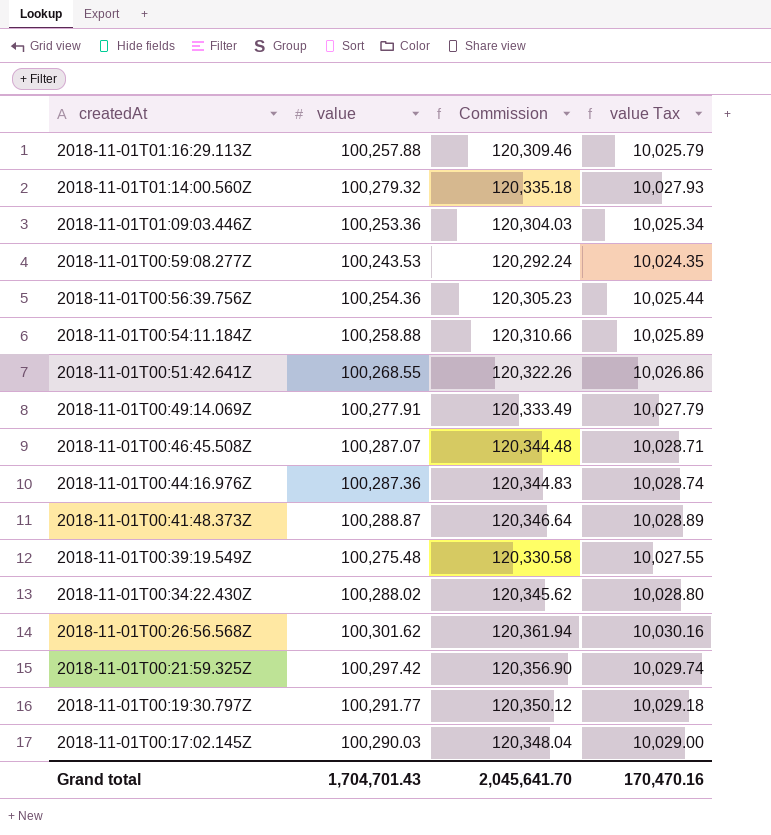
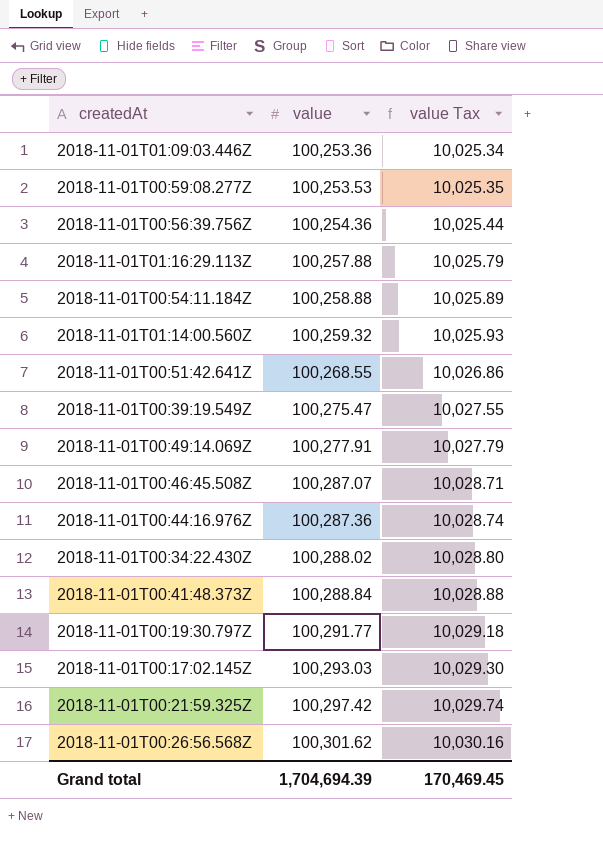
row order: createdAt descending -> value ascending
column Commission | formula: [value] * 1.2 -> none
2018-11-01T00:59:08.277Z | value: 100,243.53 -> 100,253.53
2018-11-01T00:59:08.277Z | value Tax: 10,024.35 -> 10,025.35
2018-11-01T01:14:00.560Z | value: 100,279.32 -> 100,259.32
2018-11-01T01:14:00.560Z | value Tax: 10,027.93 -> 10,025.93
2018-11-01T00:39:19.549Z | value: 100,275.48 -> 100,275.47
2018-11-01T00:41:48.373Z | value: 100,288.87 -> 100,288.84
2018-11-01T00:41:48.373Z | value Tax: 10,028.89 -> 10,028.88
2018-11-01T00:17:02.145Z | value: 100,290.03 -> 100,293.03
2018-11-01T00:17:02.145Z | value Tax: 10,029.00 -> 10,029.30
Grand total | value: 1,704,701.43 -> 1,704,694.39
Grand total | value Tax: 170,470.16 -> 170,469.45

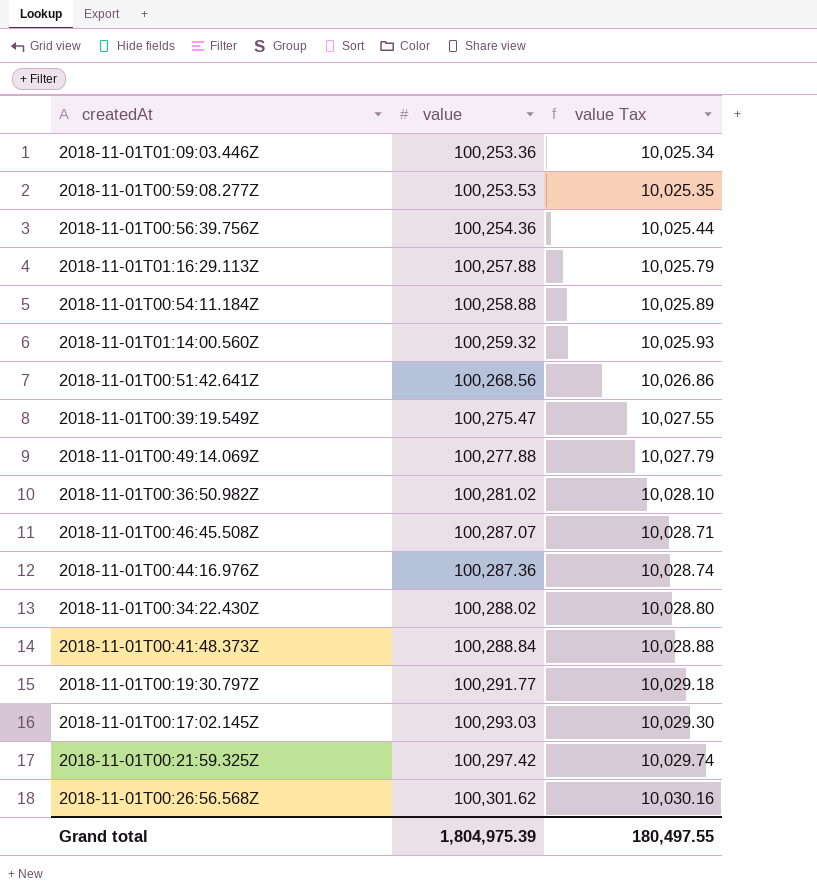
2018-11-01T00:51:42.641Z | value: 100,268.55 -> 100,268.56
2018-11-01T00:49:14.069Z | value: 100,277.91 -> 100,277.88
row 2018-11-01T00:36:50.982Z: none -> 100,281.02 | 10,028.10
Grand total | value: 1,704,694.39 -> 1,804,975.39
Grand total | value Tax: 170,469.45 -> 180,497.55

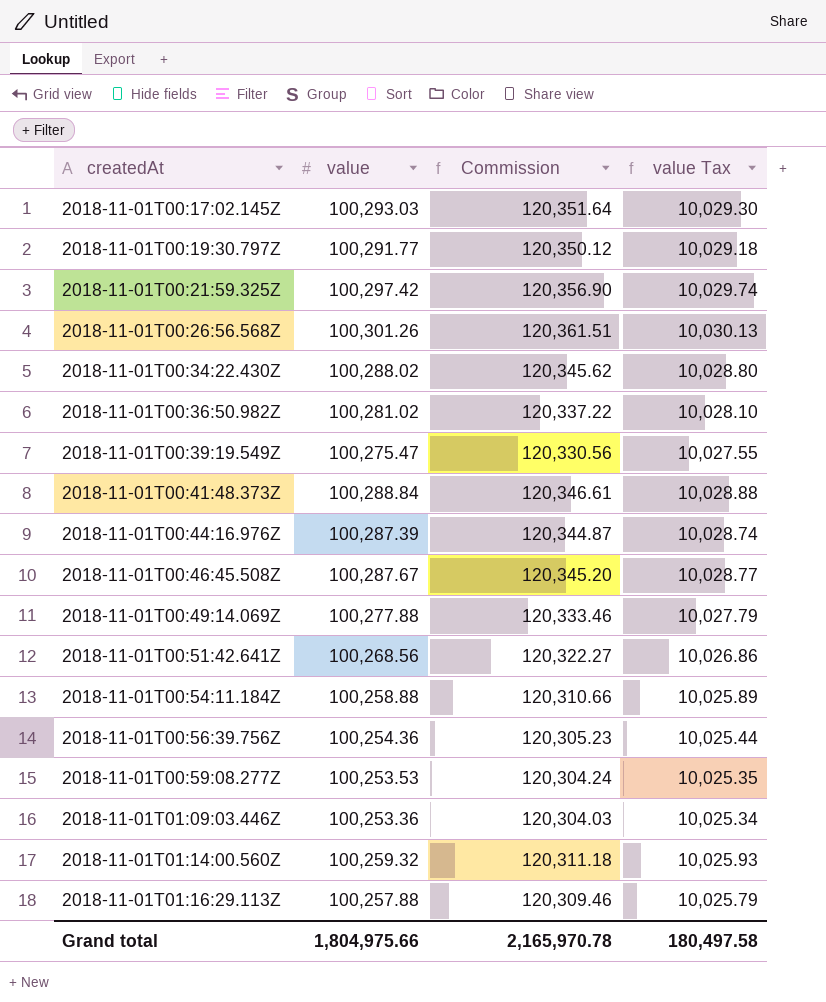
row order: value ascending -> createdAt ascending
column Commission | formula: none -> [value] * 1.2
2018-11-01T00:26:56.568Z | value: 100,301.62 -> 100,301.26
2018-11-01T00:26:56.568Z | value Tax: 10,030.16 -> 10,030.13
2018-11-01T00:44:16.976Z | value: 100,287.36 -> 100,287.39
2018-11-01T00:46:45.508Z | value: 100,287.07 -> 100,287.67
2018-11-01T00:46:45.508Z | value Tax: 10,028.71 -> 10,028.77
Grand total | value: 1,804,975.39 -> 1,804,975.66
Grand total | value Tax: 180,497.55 -> 180,497.58

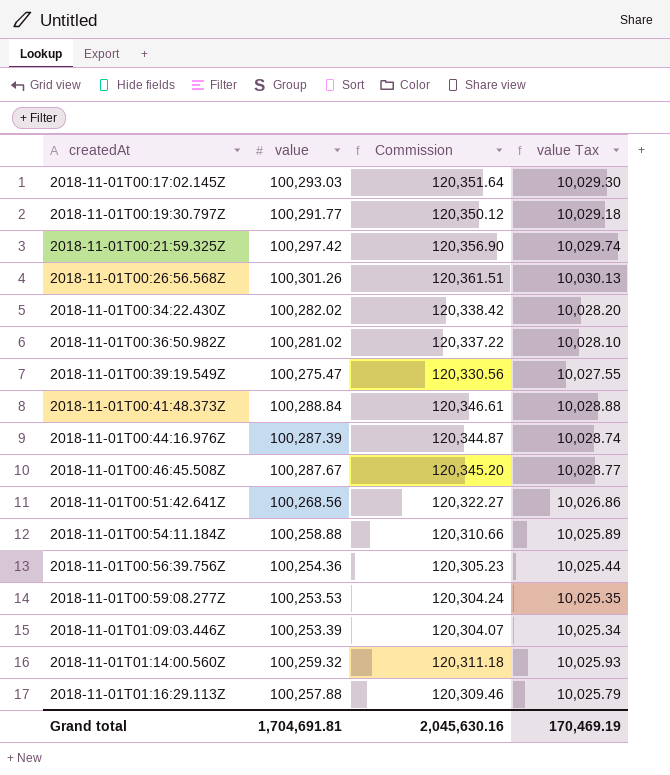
row 2018-11-01T00:49:14.069Z: 100,277.88 | 120,333.46 | 10,027.79 -> none
2018-11-01T00:34:22.430Z | value: 100,288.02 -> 100,282.02
2018-11-01T00:34:22.430Z | Commission: 120,345.62 -> 120,338.42
2018-11-01T00:34:22.430Z | value Tax: 10,028.80 -> 10,028.20
2018-11-01T01:09:03.446Z | value: 100,253.36 -> 100,253.39
2018-11-01T01:09:03.446Z | Commission: 120,304.03 -> 120,304.07
Grand total | value: 1,804,975.66 -> 1,704,691.81
Grand total | Commission: 2,165,970.78 -> 2,045,630.16
Grand total | value Tax: 180,497.58 -> 170,469.19

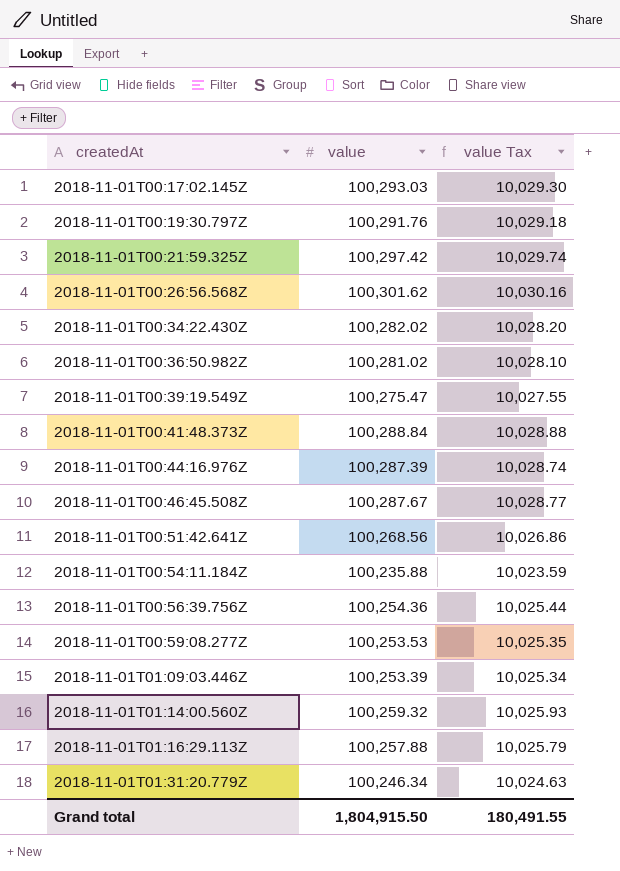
column Commission | formula: [value] * 1.2 -> none
2018-11-01T00:19:30.797Z | value: 100,291.77 -> 100,291.76
2018-11-01T00:26:56.568Z | value: 100,301.26 -> 100,301.62
2018-11-01T00:26:56.568Z | value Tax: 10,030.13 -> 10,030.16
2018-11-01T00:54:11.184Z | value: 100,258.88 -> 100,235.88
2018-11-01T00:54:11.184Z | value Tax: 10,025.89 -> 10,023.59
row 2018-11-01T01:31:20.779Z: none -> 100,246.34 | 10,024.63
Grand total | value: 1,704,691.81 -> 1,804,915.50
Grand total | value Tax: 170,469.19 -> 180,491.55

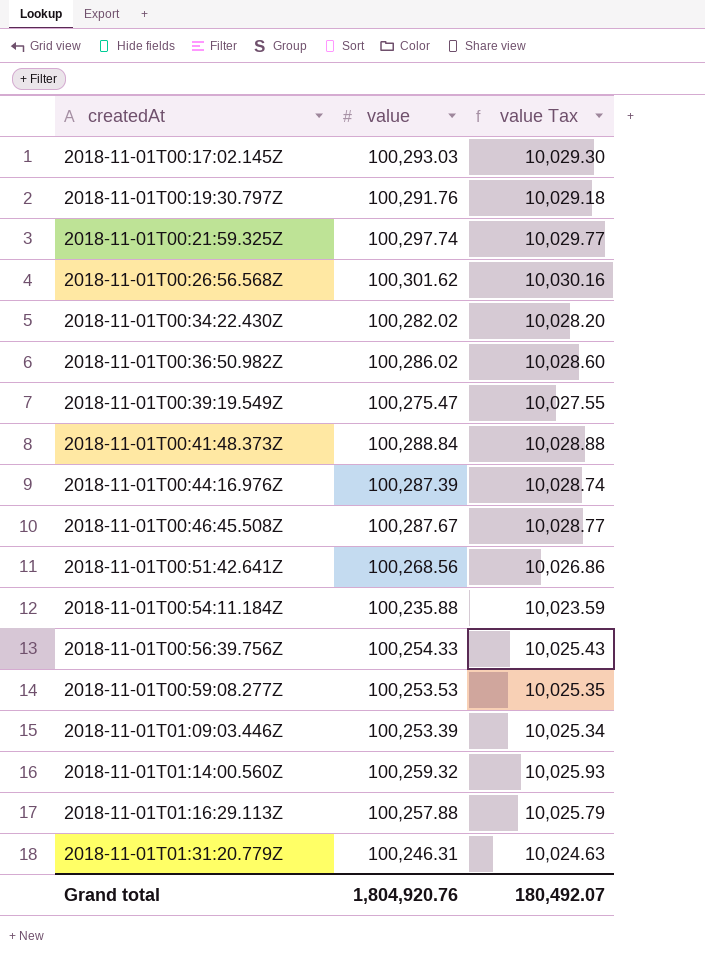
2018-11-01T00:21:59.325Z | value: 100,297.42 -> 100,297.74
2018-11-01T00:21:59.325Z | value Tax: 10,029.74 -> 10,029.77
2018-11-01T00:36:50.982Z | value: 100,281.02 -> 100,286.02
2018-11-01T00:36:50.982Z | value Tax: 10,028.10 -> 10,028.60
2018-11-01T00:56:39.756Z | value: 100,254.36 -> 100,254.33
2018-11-01T00:56:39.756Z | value Tax: 10,025.44 -> 10,025.43
2018-11-01T01:31:20.779Z | value: 100,246.34 -> 100,246.31
Grand total | value: 1,804,915.50 -> 1,804,920.76
Grand total | value Tax: 180,491.55 -> 180,492.07

